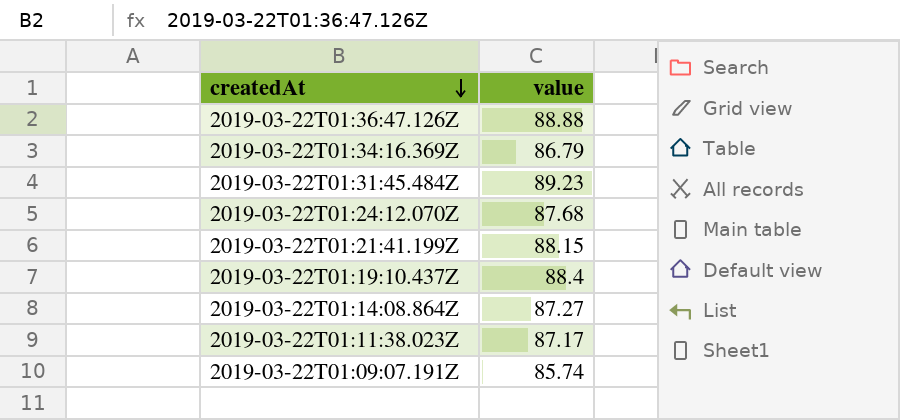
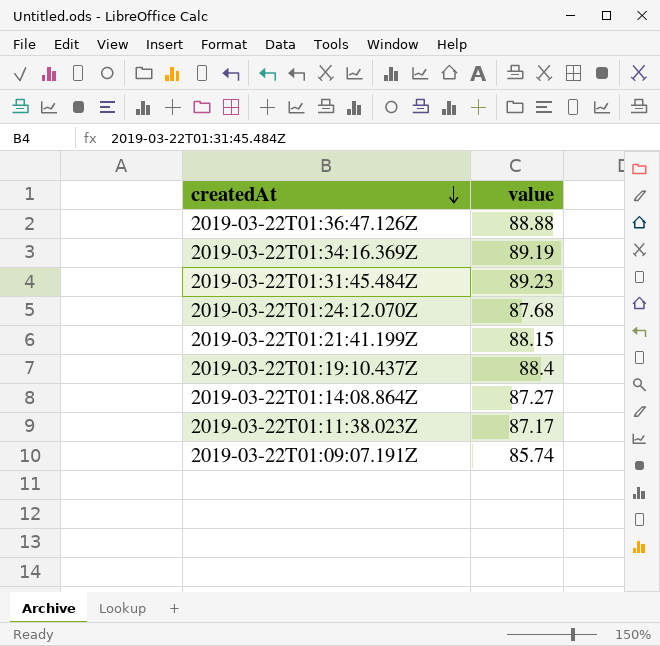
2019-03-22T01:34:16.369Z | value: 86.79 -> 89.19

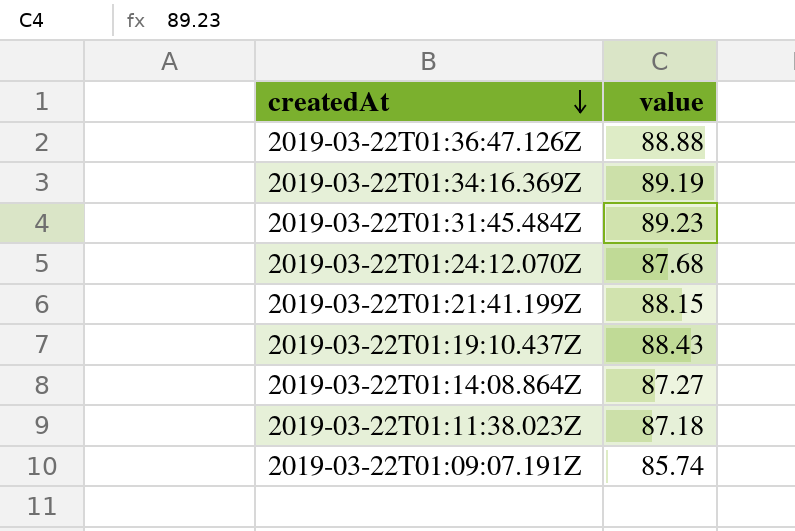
2019-03-22T01:19:10.437Z | value: 88.4 -> 88.43
2019-03-22T01:11:38.023Z | value: 87.17 -> 87.18

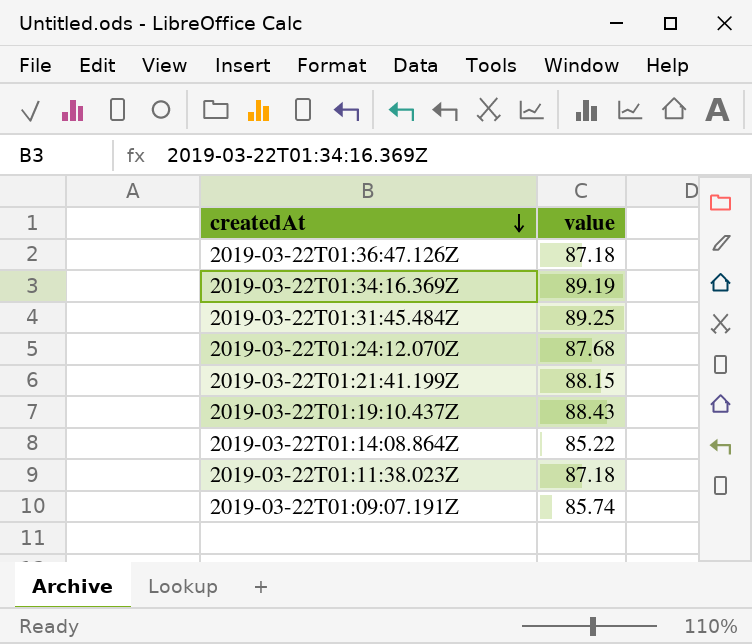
2019-03-22T01:36:47.126Z | value: 88.88 -> 87.18
2019-03-22T01:31:45.484Z | value: 89.23 -> 89.25
2019-03-22T01:14:08.864Z | value: 87.27 -> 85.22

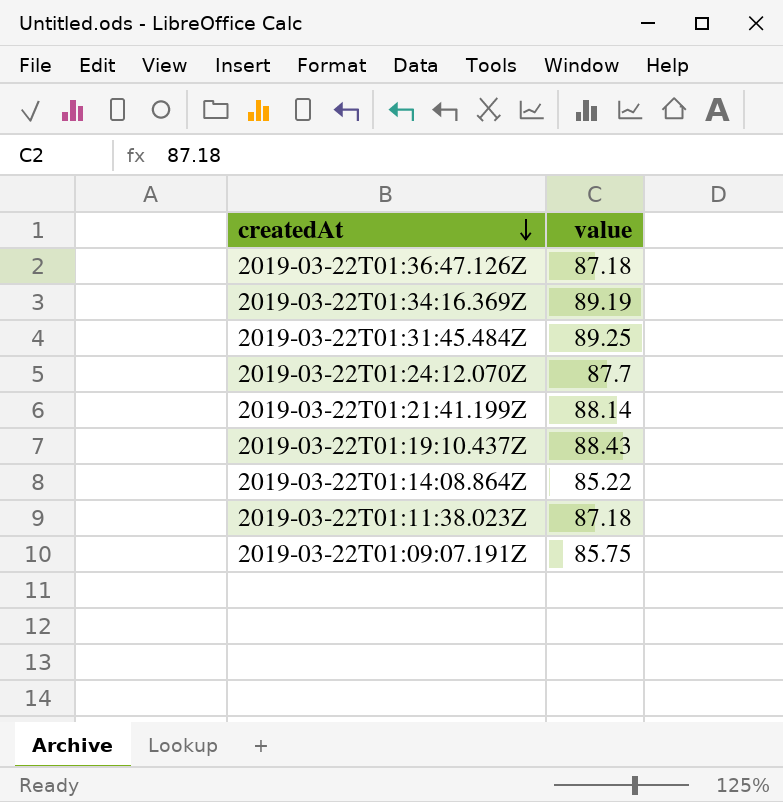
2019-03-22T01:24:12.070Z | value: 87.68 -> 87.7
2019-03-22T01:21:41.199Z | value: 88.15 -> 88.14
2019-03-22T01:09:07.191Z | value: 85.74 -> 85.75

